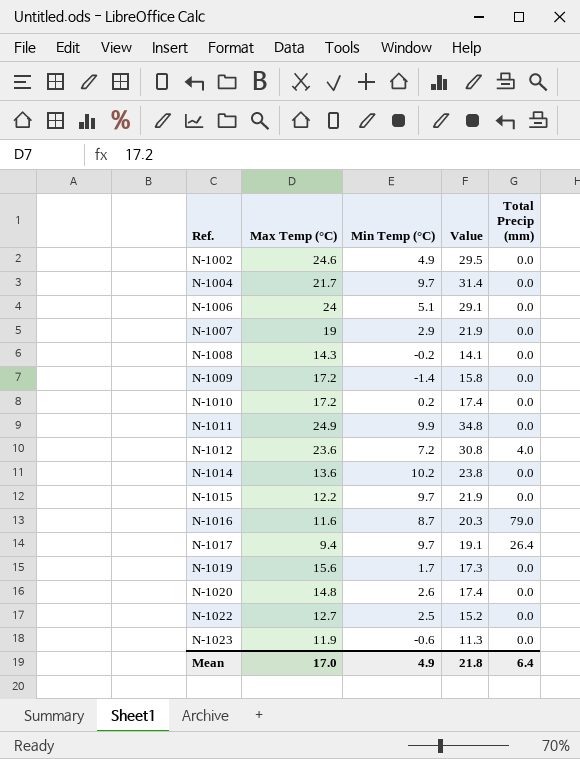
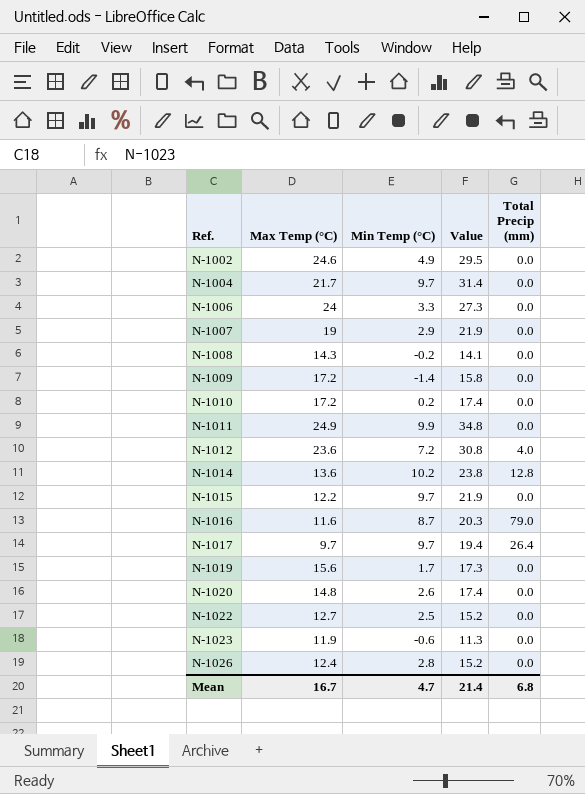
N-1006 | Min Temp (°C): 5.1 -> 3.3
N-1006 | Value: 29.1 -> 27.3
N-1014 | Total Precip (mm): 0.0 -> 12.8
N-1017 | Max Temp (°C): 9.4 -> 9.7
N-1017 | Value: 19.1 -> 19.4
row N-1026: none -> 12.4 | 2.8 | 15.2 | 0.0
Mean | Max Temp (°C): 17.0 -> 16.7
Mean | Min Temp (°C): 4.9 -> 4.7
Mean | Value: 21.8 -> 21.4
Mean | Total Precip (mm): 6.4 -> 6.8

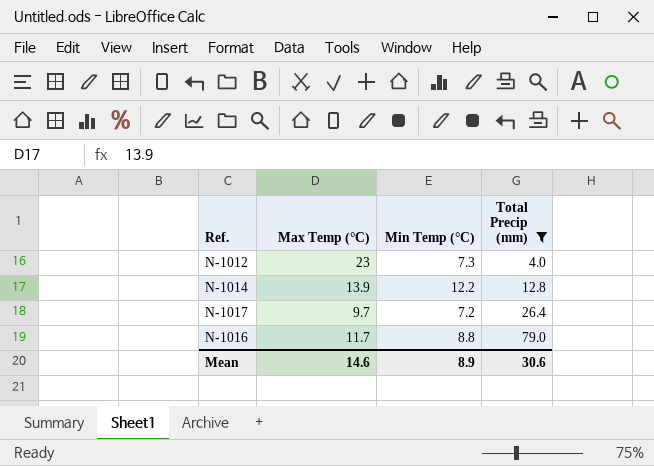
filter: none -> Total Precip (mm) != 0.0
row order: Ref. ascending -> Total Precip (mm) ascending
column Value | formula: [Max Temp (°C)] + [Min Temp (°C)] -> none
N-1012 | Max Temp (°C): 23.6 -> 23
N-1012 | Min Temp (°C): 7.2 -> 7.3
N-1014 | Max Temp (°C): 13.6 -> 13.9
N-1014 | Min Temp (°C): 10.2 -> 12.2
N-1017 | Min Temp (°C): 9.7 -> 7.2
N-1016 | Max Temp (°C): 11.6 -> 11.7
N-1016 | Min Temp (°C): 8.7 -> 8.8
Mean | Max Temp (°C): 16.7 -> 14.6
Mean | Min Temp (°C): 4.7 -> 8.9
Mean | Total Precip (mm): 6.8 -> 30.6

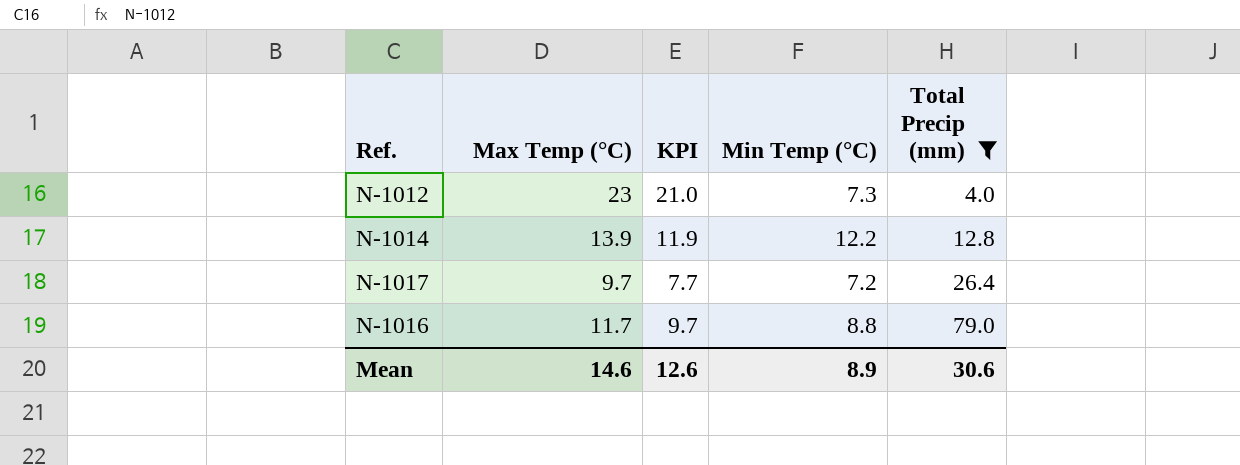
column KPI | formula: none -> [Max Temp (°C)] - 2

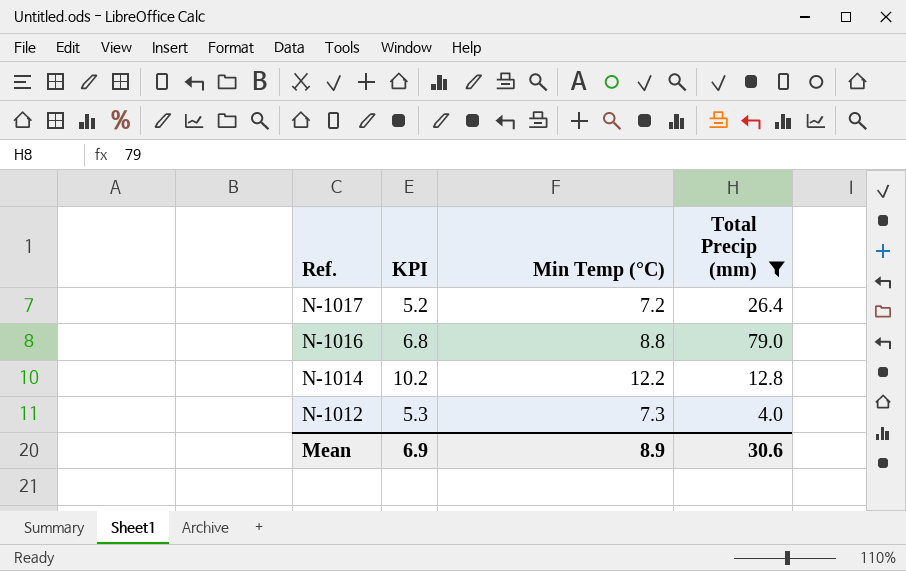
row order: Total Precip (mm) ascending -> Ref. descending
column Max Temp (°C) | position: 2 -> none
column KPI | formula: [Max Temp (°C)] - 2 -> [Min Temp (°C)] - 2
Mean | KPI: 12.6 -> 6.9

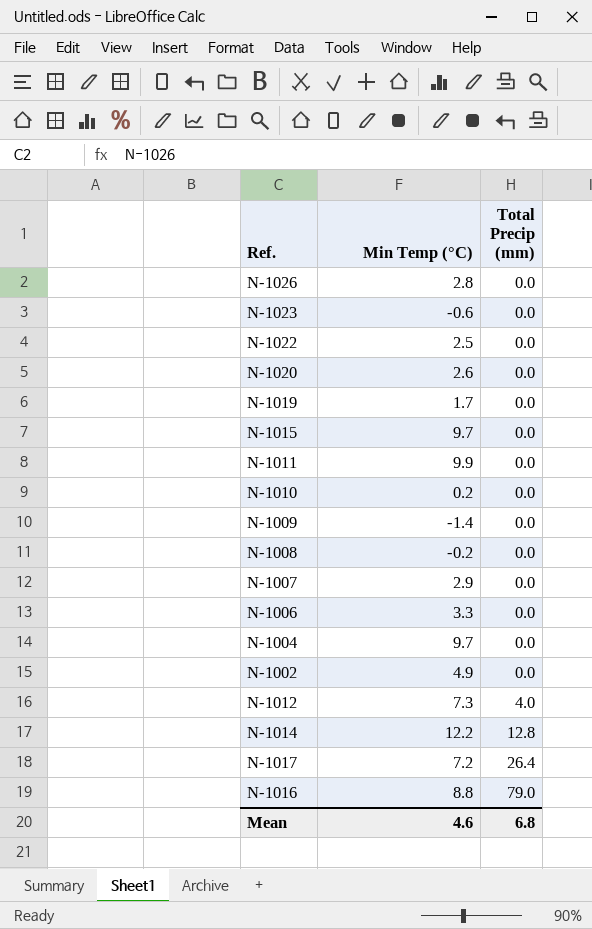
filter: Total Precip (mm) != 0.0 -> none
row order: Ref. descending -> Total Precip (mm) ascending
column KPI | formula: [Min Temp (°C)] - 2 -> none
Mean | Min Temp (°C): 8.9 -> 4.6
Mean | Total Precip (mm): 30.6 -> 6.8

